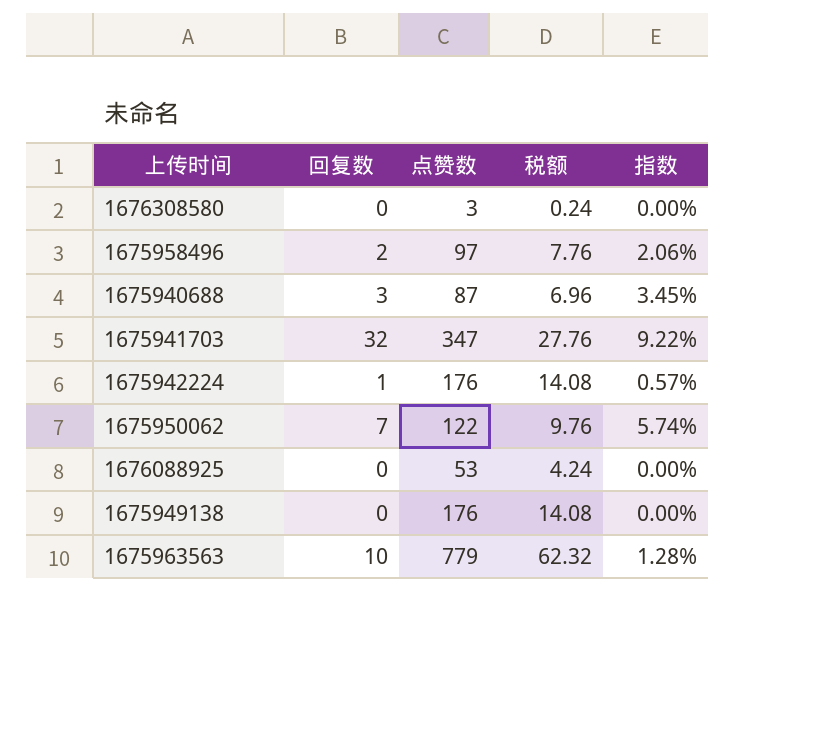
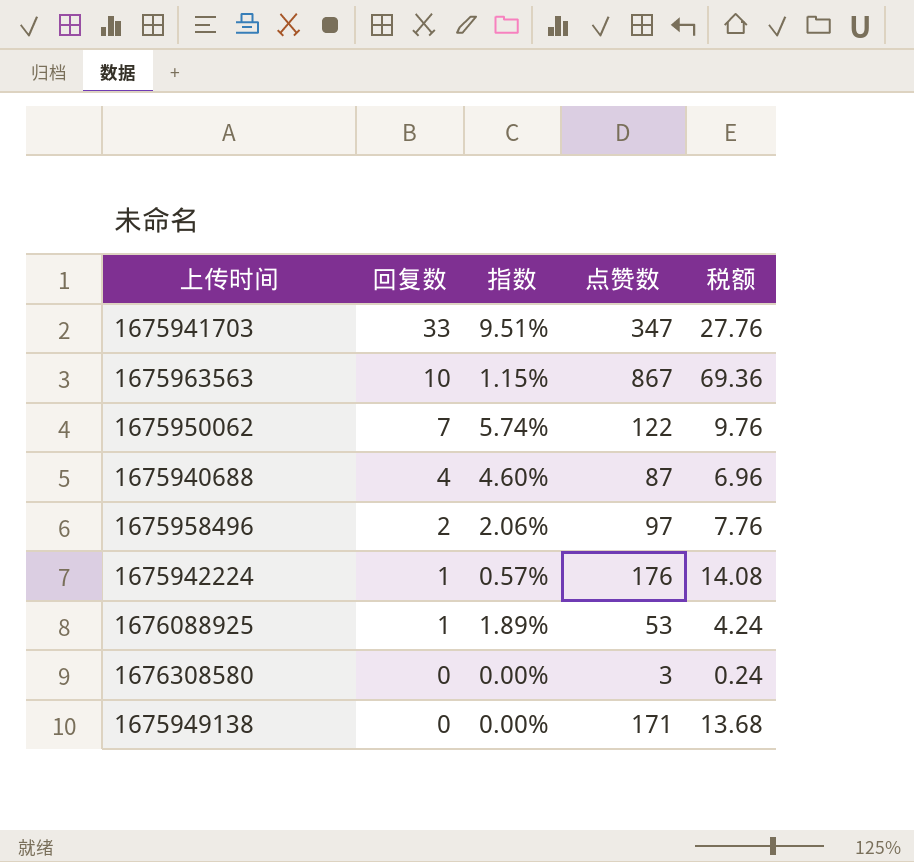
row order: none -> 回复数 descending
column 指数 | position: 5 -> 3
1675941703 | 回复数: 32 -> 33
1675941703 | 指数: 9.22% -> 9.51%
1675963563 | 指数: 1.28% -> 1.15%
1675963563 | 点赞数: 779 -> 867
1675963563 | 税额: 62.32 -> 69.36
1675940688 | 回复数: 3 -> 4
1675940688 | 指数: 3.45% -> 4.60%
1676088925 | 回复数: 0 -> 1
1676088925 | 指数: 0.00% -> 1.89%
1675949138 | 点赞数: 176 -> 171
1675949138 | 税额: 14.08 -> 13.68

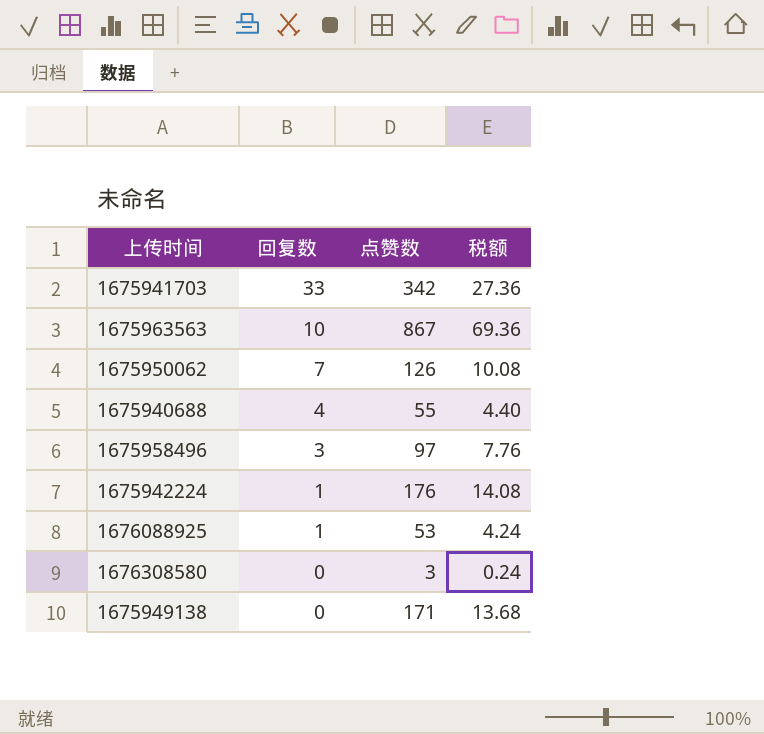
column 指数 | formula: [回复数] / [点赞数] -> none
1675941703 | 点赞数: 347 -> 342
1675941703 | 税额: 27.76 -> 27.36
1675950062 | 点赞数: 122 -> 126
1675950062 | 税额: 9.76 -> 10.08
1675940688 | 点赞数: 87 -> 55
1675940688 | 税额: 6.96 -> 4.40
1675958496 | 回复数: 2 -> 3

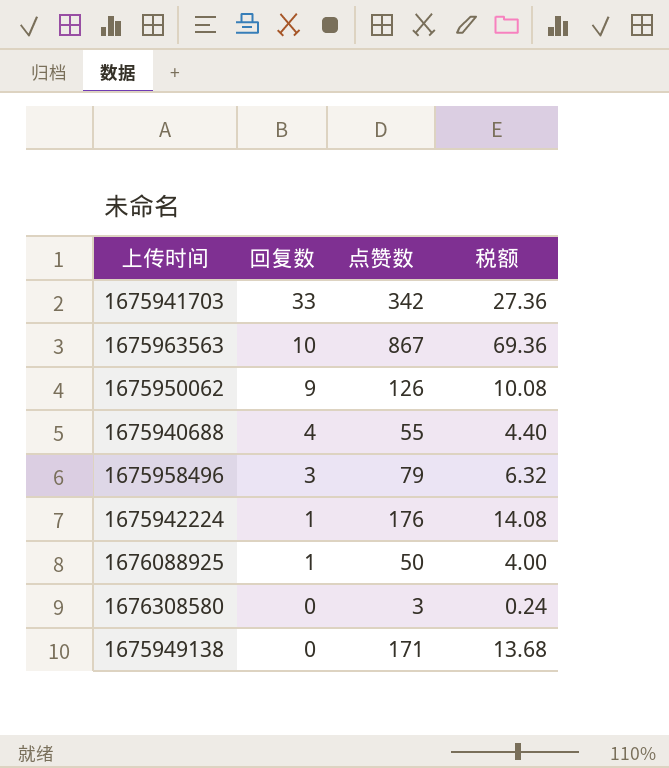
1675950062 | 回复数: 7 -> 9
1675958496 | 点赞数: 97 -> 79
1675958496 | 税额: 7.76 -> 6.32
1676088925 | 点赞数: 53 -> 50
1676088925 | 税额: 4.24 -> 4.00

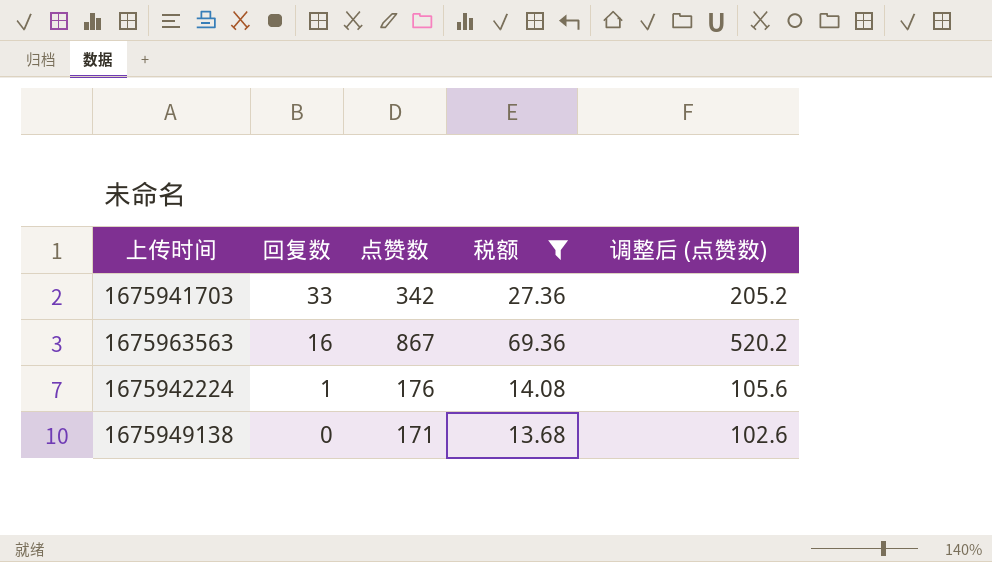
filter: none -> 税额 >= 13.68
column 调整后 (点赞数) | formula: none -> [点赞数] * 0.6
1675963563 | 回复数: 10 -> 16

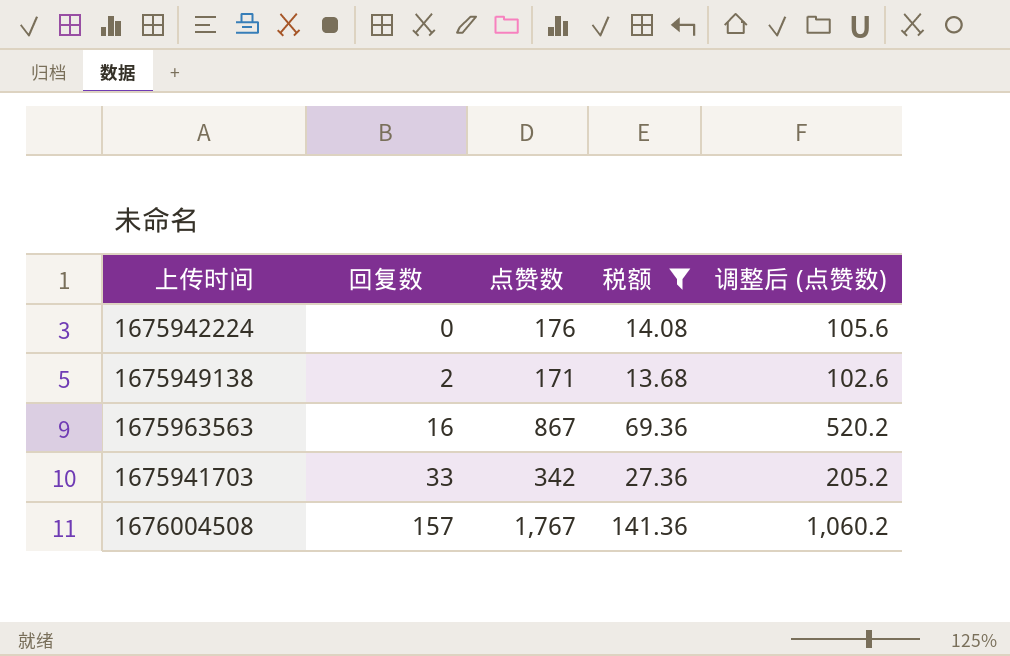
row order: 回复数 descending -> 回复数 ascending
1675942224 | 回复数: 1 -> 0
1675949138 | 回复数: 0 -> 2
row 1676004508: none -> 157 | 1,767 | 141.36 | 1,060.2

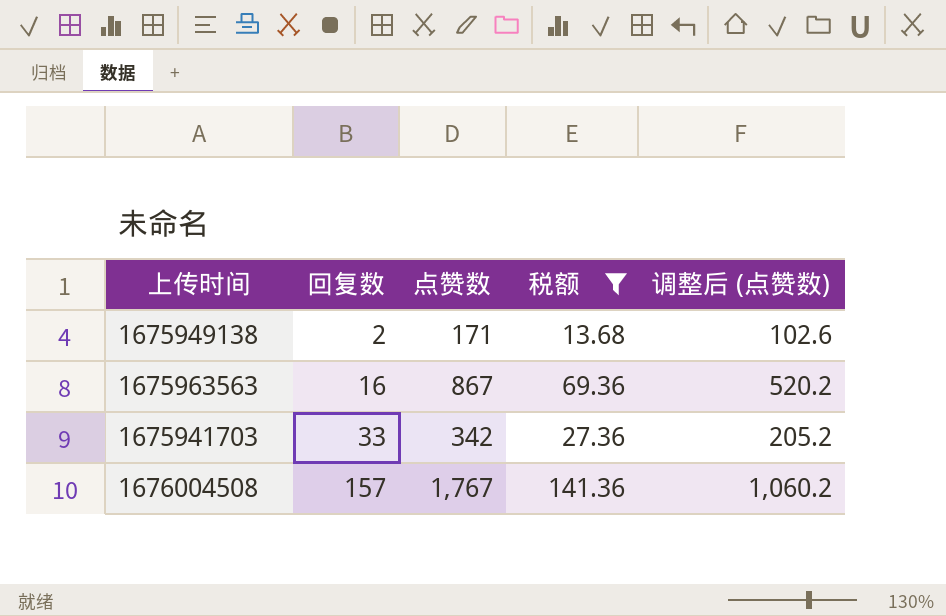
row 1675942224: 0 | 176 | 14.08 | 105.6 -> none

